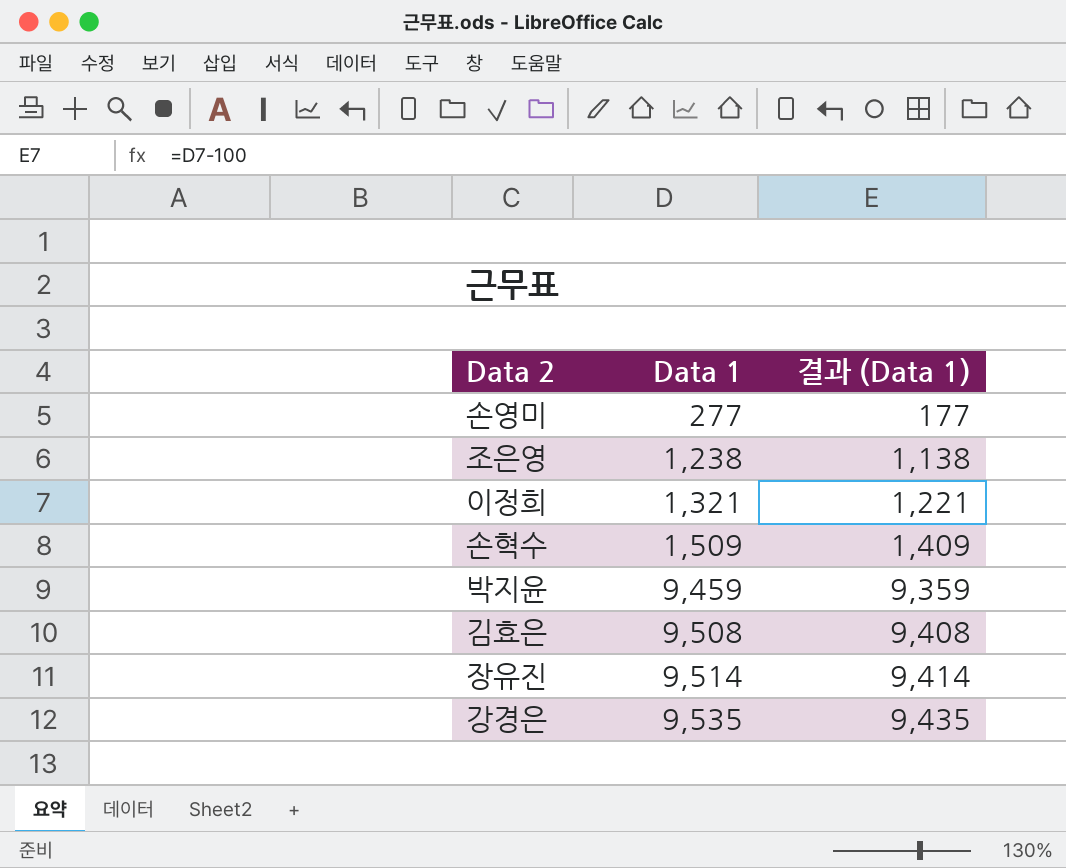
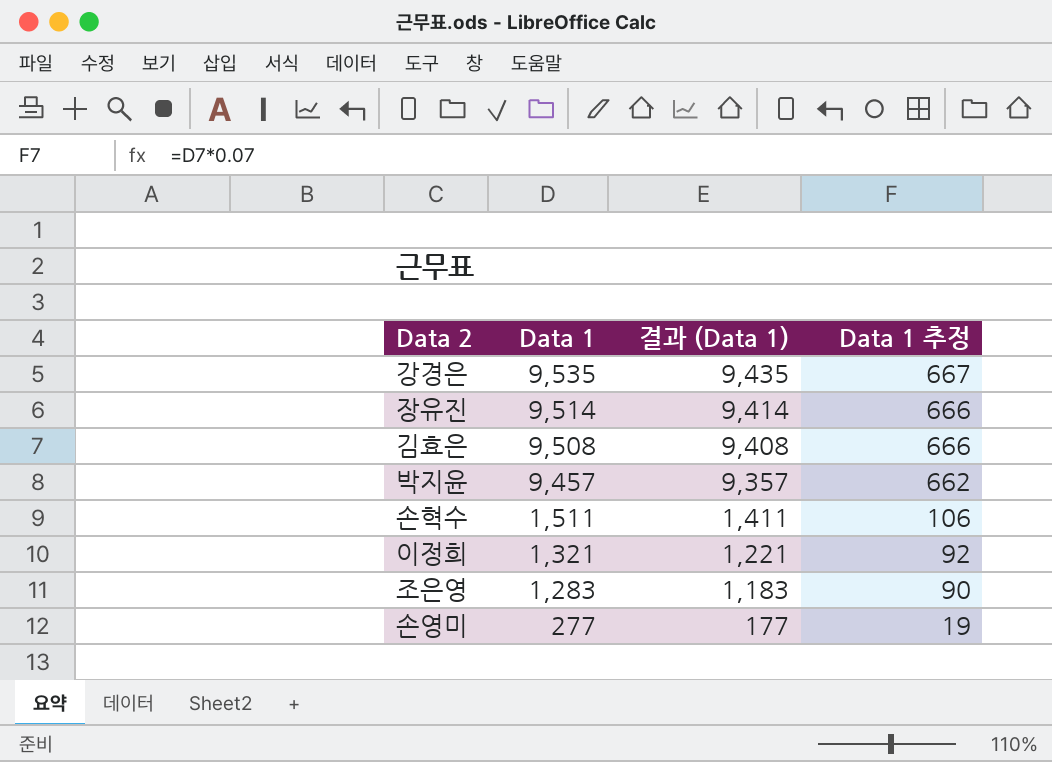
row order: Data 1 ascending -> Data 1 descending
column Data 1 추정 | formula: none -> [Data 1] * 0.07
박지윤 | Data 1: 9,459 -> 9,457
박지윤 | 결과 (Data 1): 9,359 -> 9,357
손혁수 | Data 1: 1,509 -> 1,511
손혁수 | 결과 (Data 1): 1,409 -> 1,411
조은영 | Data 1: 1,238 -> 1,283
조은영 | 결과 (Data 1): 1,138 -> 1,183

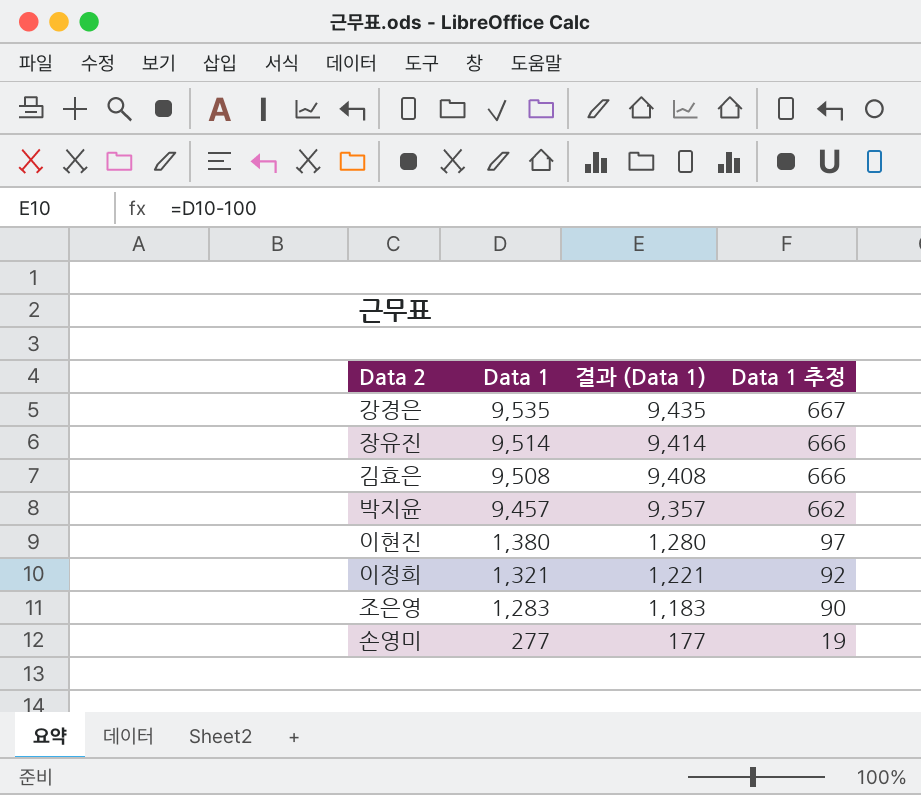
row 손혁수: 1,511 | 1,411 | 106 -> none
row 이현진: none -> 1,380 | 1,280 | 97

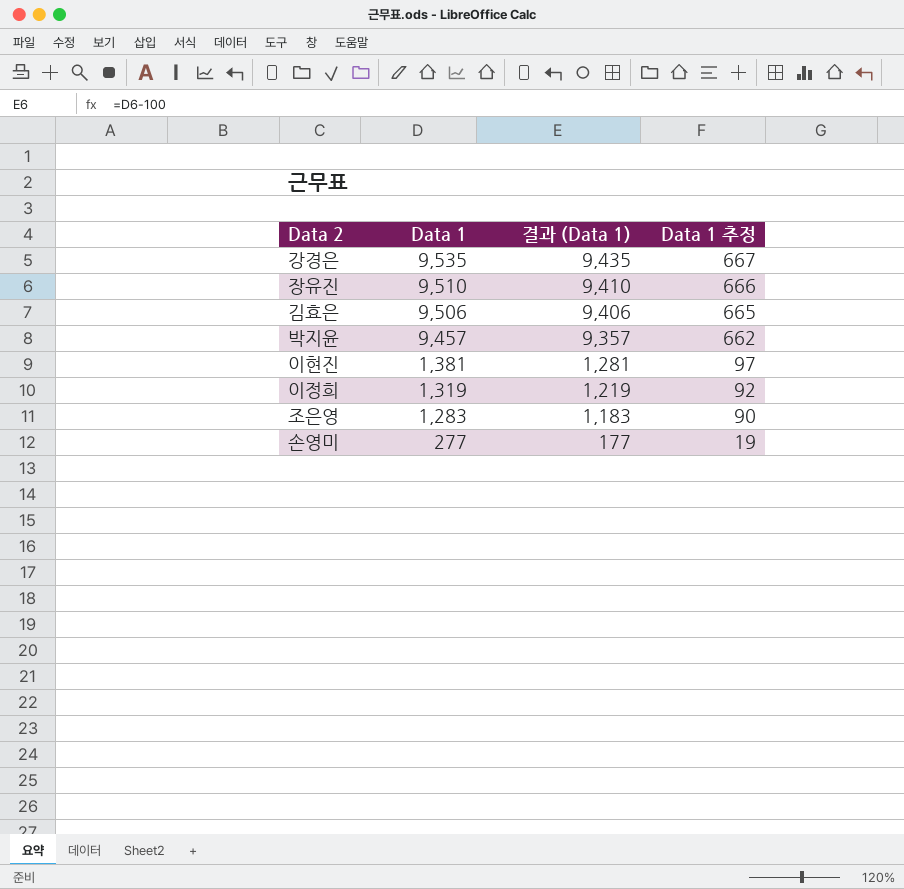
장유진 | Data 1: 9,514 -> 9,510
장유진 | 결과 (Data 1): 9,414 -> 9,410
김효은 | Data 1: 9,508 -> 9,506
김효은 | 결과 (Data 1): 9,408 -> 9,406
김효은 | Data 1 추정: 666 -> 665
이현진 | Data 1: 1,380 -> 1,381
이현진 | 결과 (Data 1): 1,280 -> 1,281
이정희 | Data 1: 1,321 -> 1,319
이정희 | 결과 (Data 1): 1,221 -> 1,219

